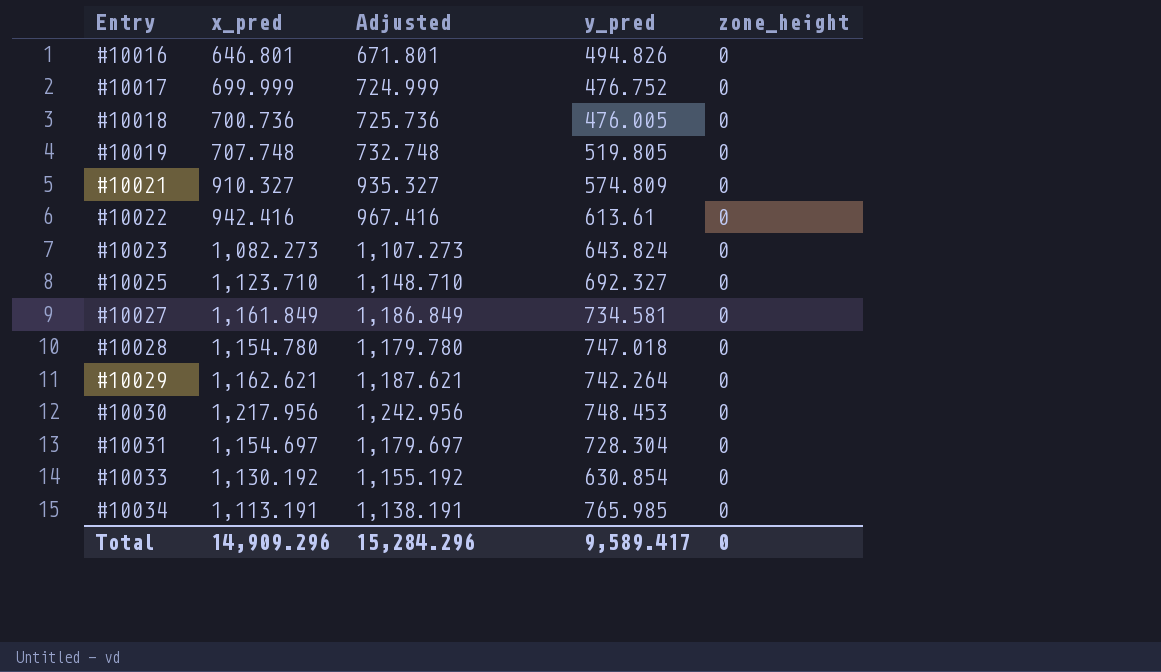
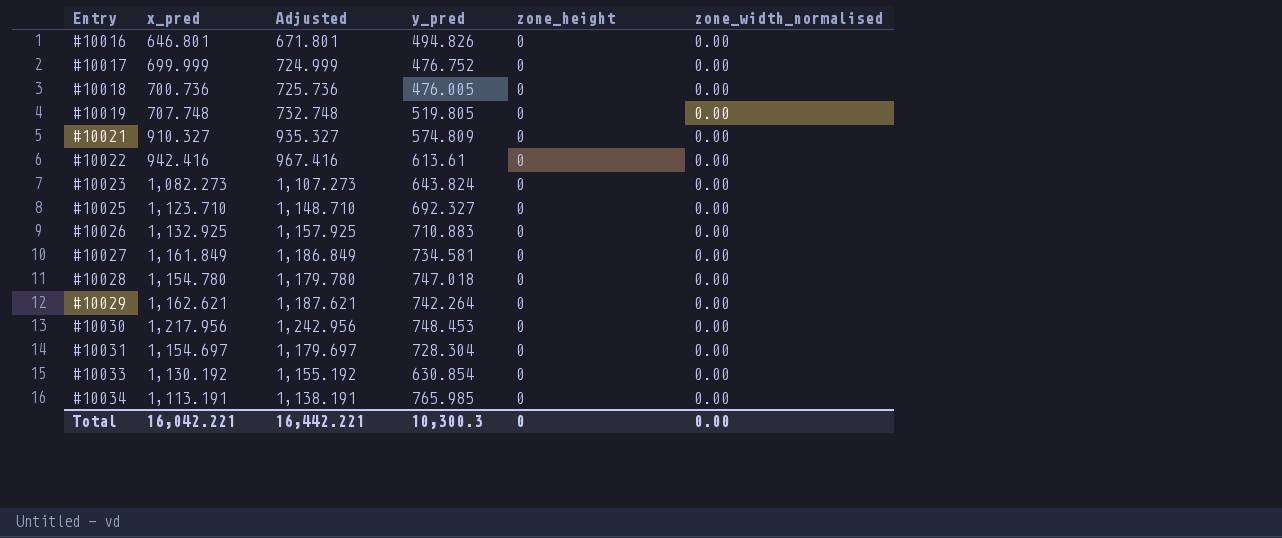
column zone_width_normalised | position: none -> 6
row #10026: none -> 1,132.925 | 1,157.925 | 710.883 | 0 | 0.00
Total | x_pred: 14,909.296 -> 16,042.221
Total | Adjusted: 15,284.296 -> 16,442.221
Total | y_pred: 9,589.417 -> 10,300.3

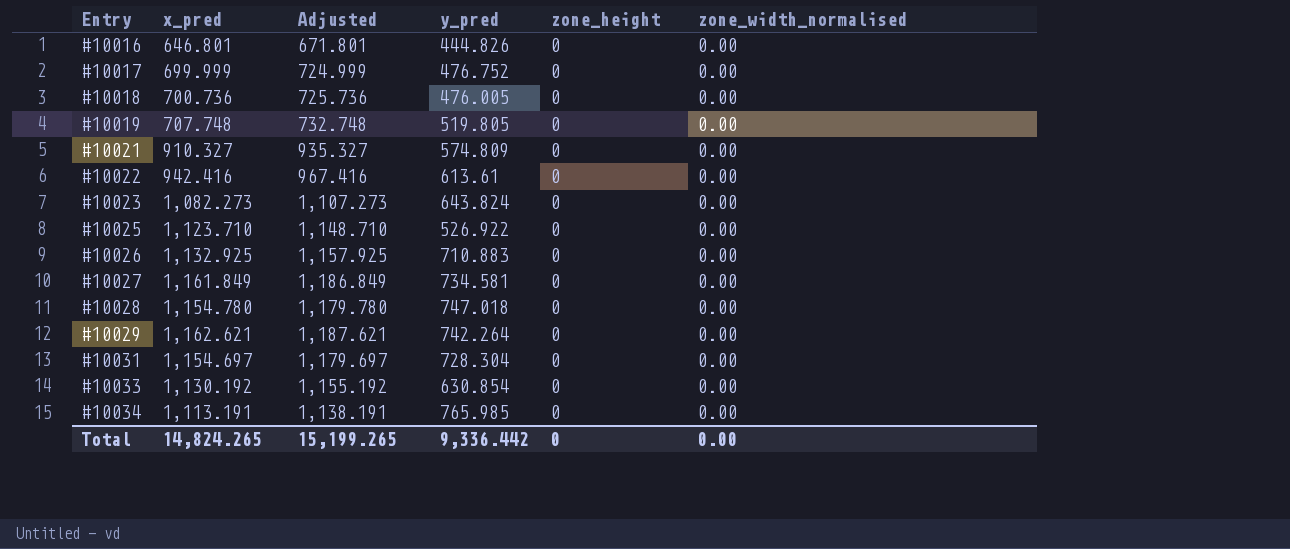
row #10030: 1,217.956 | 1,242.956 | 748.453 | 0 | 0.00 -> none
#10016 | y_pred: 494.826 -> 444.826
#10025 | y_pred: 692.327 -> 526.922
Total | x_pred: 16,042.221 -> 14,824.265
Total | Adjusted: 16,442.221 -> 15,199.265
Total | y_pred: 10,300.3 -> 9,336.442

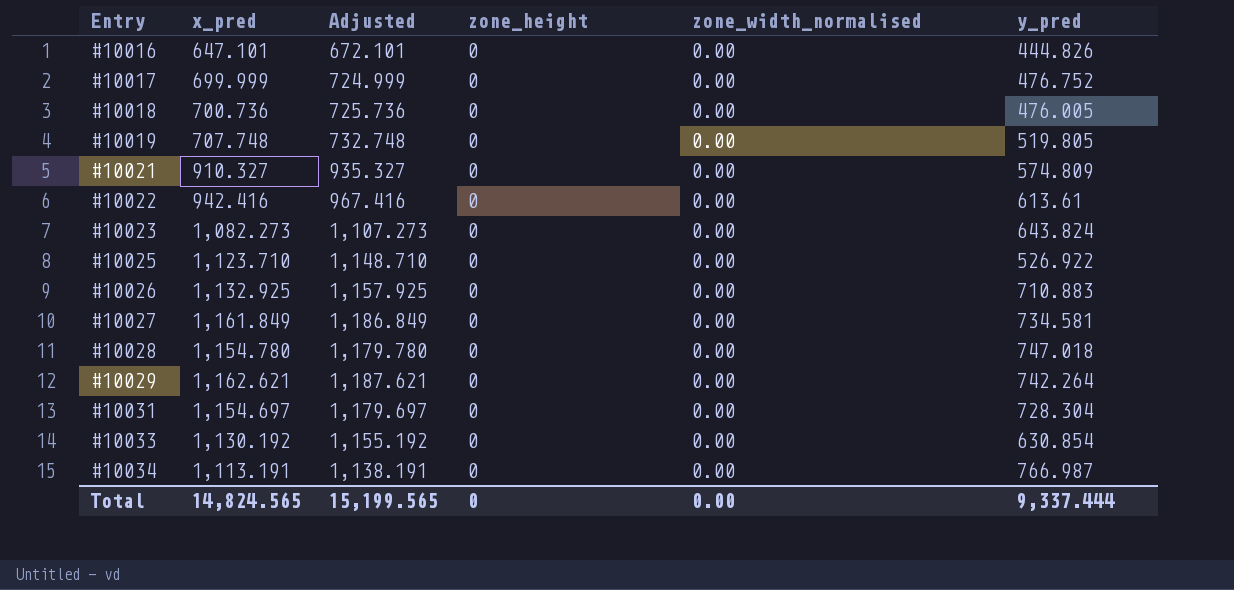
column y_pred | position: 4 -> 6
#10016 | x_pred: 646.801 -> 647.101
#10016 | Adjusted: 671.801 -> 672.101
#10034 | y_pred: 765.985 -> 766.987
Total | x_pred: 14,824.265 -> 14,824.565
Total | Adjusted: 15,199.265 -> 15,199.565
Total | y_pred: 9,336.442 -> 9,337.444

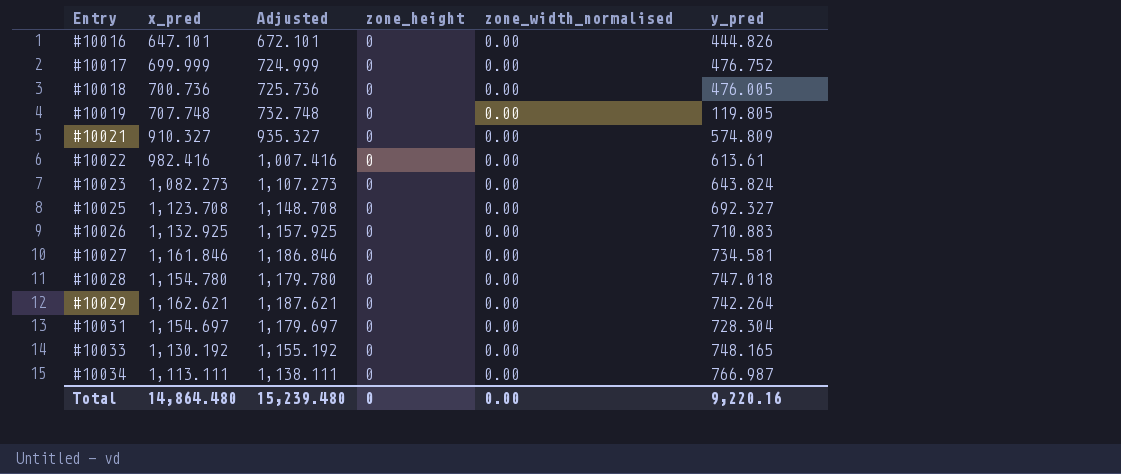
#10019 | y_pred: 519.805 -> 119.805
#10022 | x_pred: 942.416 -> 982.416
#10022 | Adjusted: 967.416 -> 1,007.416
#10025 | x_pred: 1,123.710 -> 1,123.708
#10025 | Adjusted: 1,148.710 -> 1,148.708
#10025 | y_pred: 526.922 -> 692.327
#10027 | x_pred: 1,161.849 -> 1,161.846
#10027 | Adjusted: 1,186.849 -> 1,186.846
#10033 | y_pred: 630.854 -> 748.165
#10034 | x_pred: 1,113.191 -> 1,113.111
#10034 | Adjusted: 1,138.191 -> 1,138.111
Total | x_pred: 14,824.565 -> 14,864.480
Total | Adjusted: 15,199.565 -> 15,239.480
Total | y_pred: 9,337.444 -> 9,220.16

